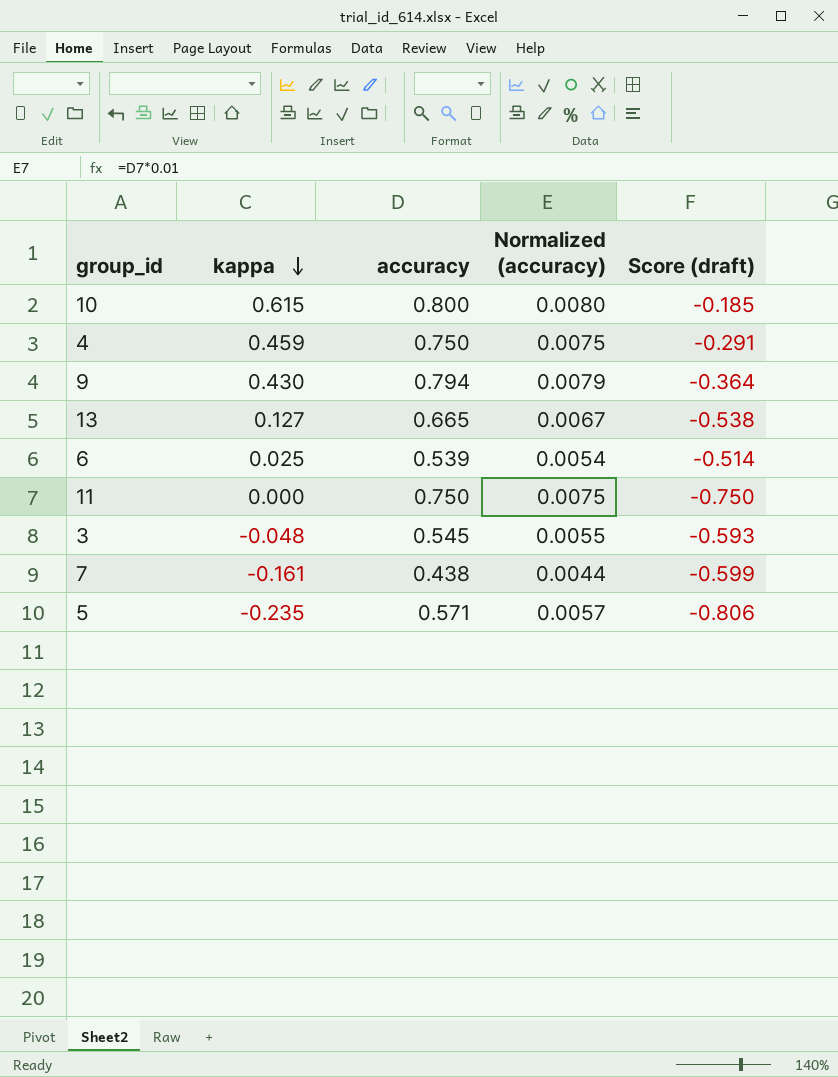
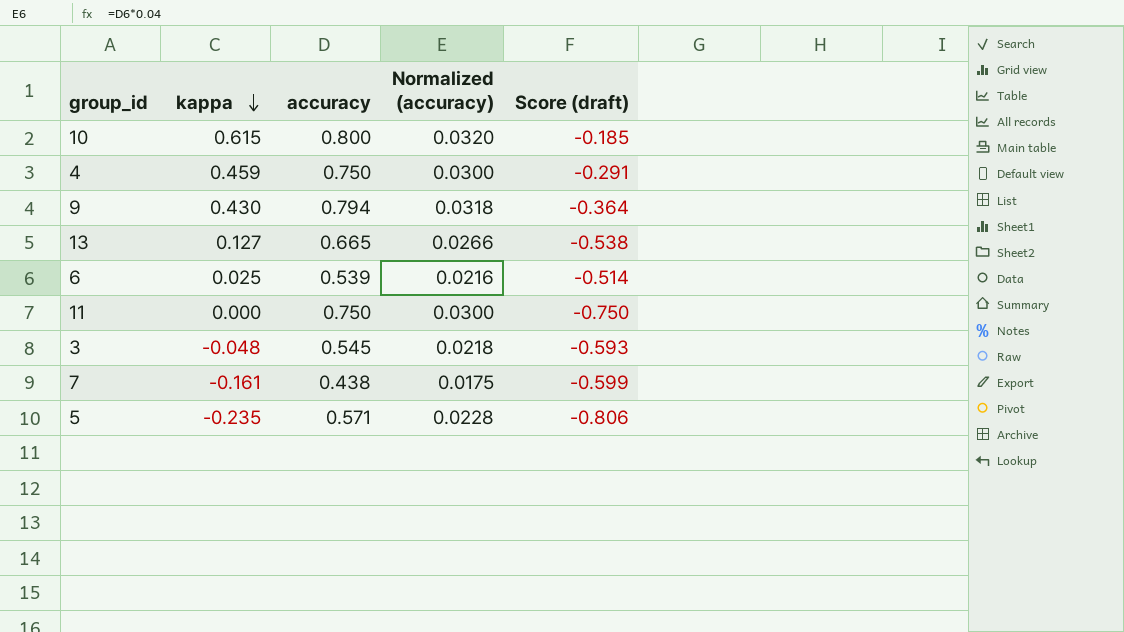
column Normalized (accuracy) | formula: [accuracy] * 0.01 -> [accuracy] * 0.04

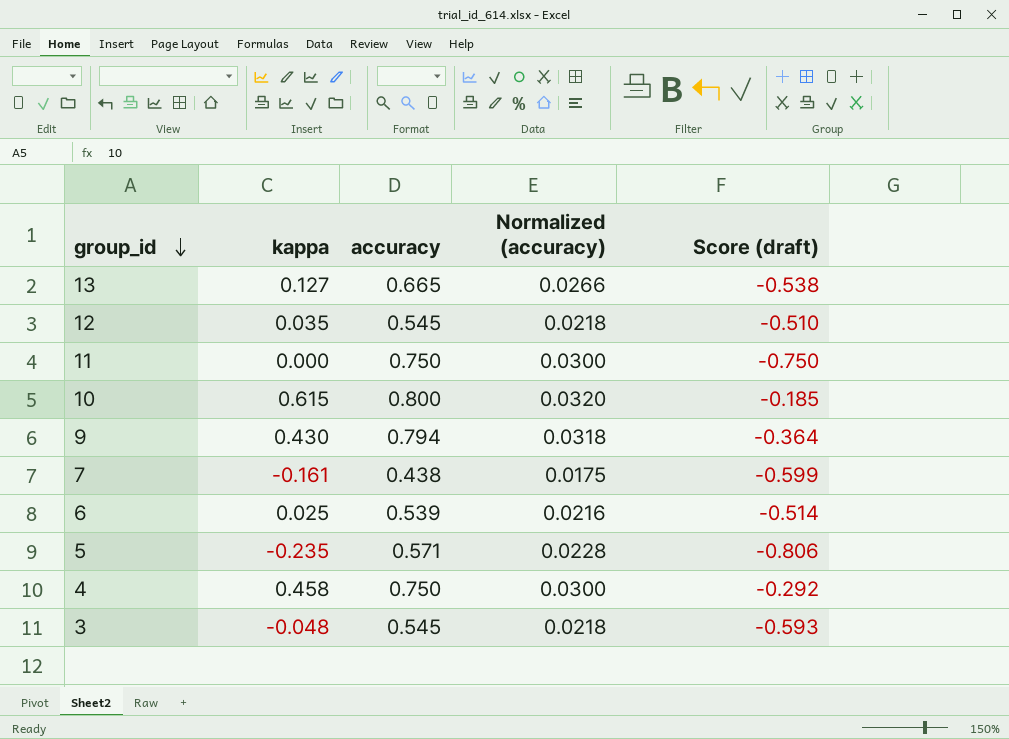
row order: kappa descending -> group_id descending
row 12: none -> 0.035 | 0.545 | 0.0218 | -0.510
4 | kappa: 0.459 -> 0.458
4 | Score (draft): -0.291 -> -0.292

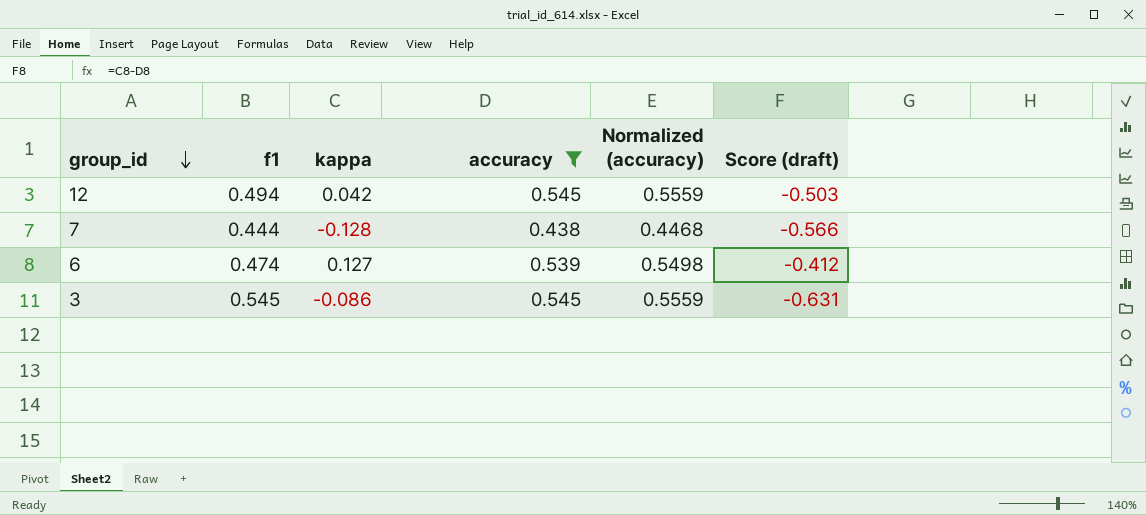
filter: none -> accuracy <= 0.545
column f1 | position: none -> 2
column Normalized (accuracy) | formula: [accuracy] * 0.04 -> [accuracy] * 1.02
12 | kappa: 0.035 -> 0.042
12 | Score (draft): -0.510 -> -0.503
7 | kappa: -0.161 -> -0.128
7 | Score (draft): -0.599 -> -0.566
6 | kappa: 0.025 -> 0.127
6 | Score (draft): -0.514 -> -0.412
3 | kappa: -0.048 -> -0.086
3 | Score (draft): -0.593 -> -0.631

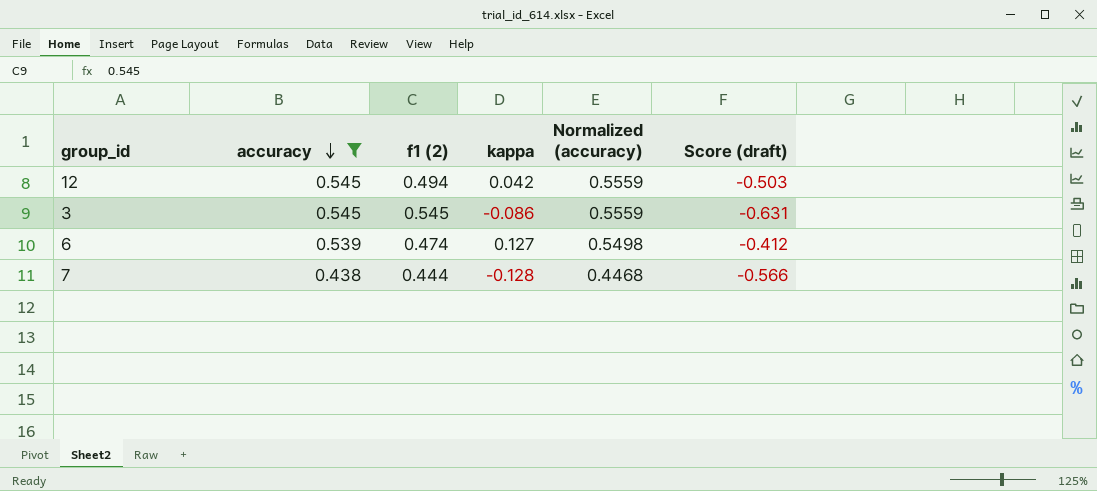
row order: group_id descending -> accuracy descending
column accuracy | position: 4 -> 2
column name: f1 -> f1 (2)

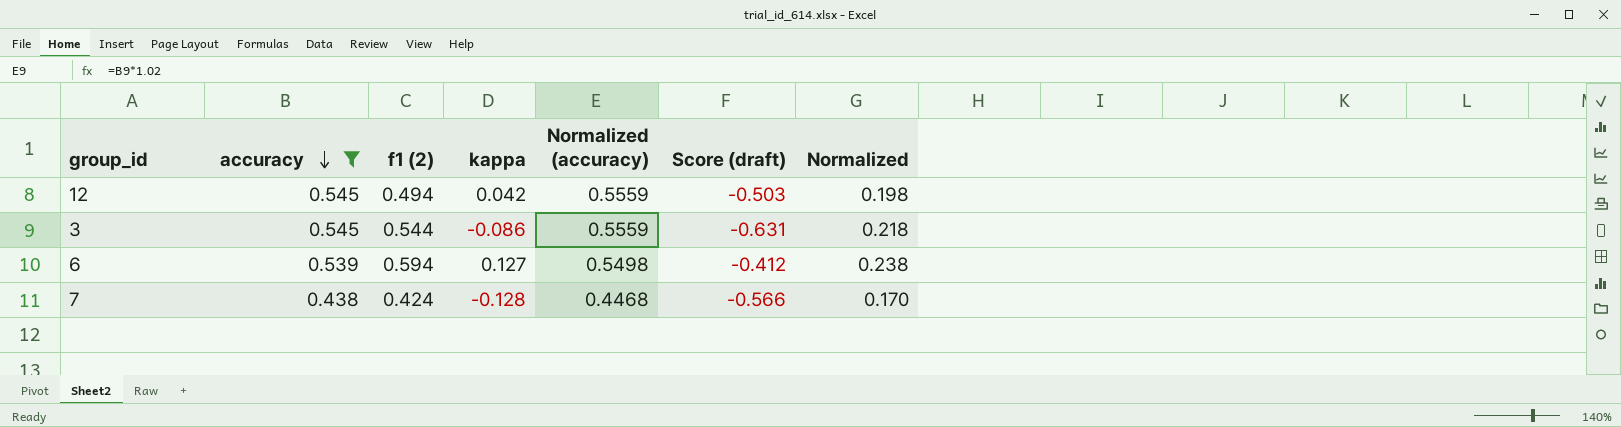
column Normalized | formula: none -> [f1 (2)] * 0.4
3 | f1 (2): 0.545 -> 0.544
6 | f1 (2): 0.474 -> 0.594
7 | f1 (2): 0.444 -> 0.424

